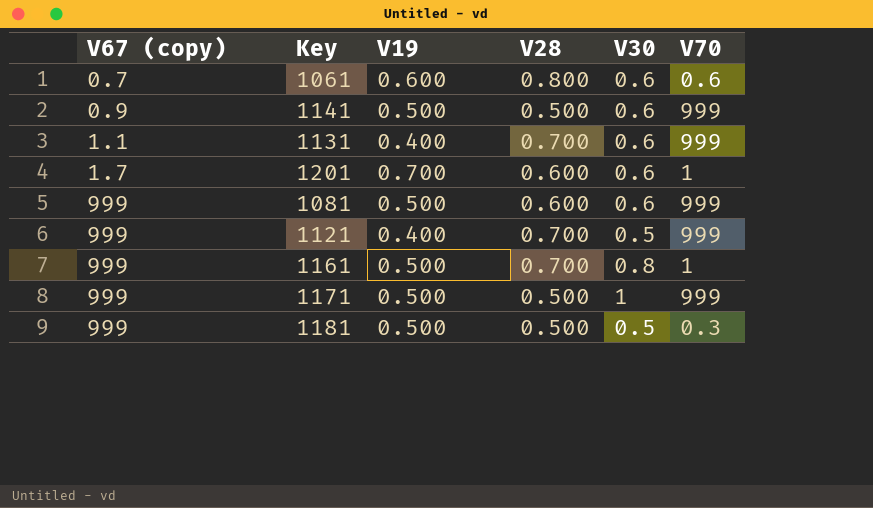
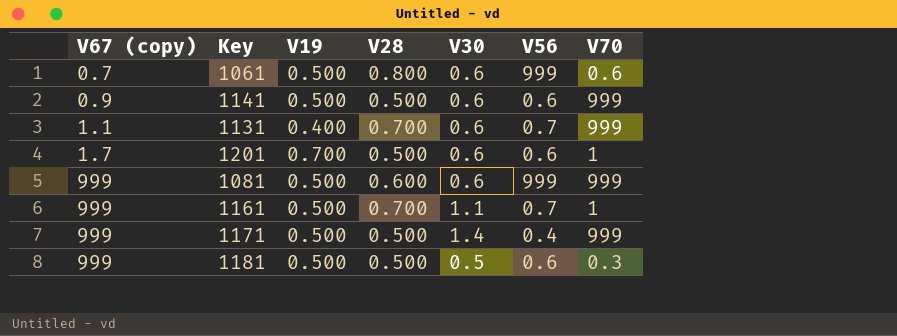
column V56 | position: none -> 6
row 1121: 999 | 0.400 | 0.700 | 0.5 | 999 -> none
1061 | V19: 0.600 -> 0.500
1201 | V28: 0.600 -> 0.500
1161 | V30: 0.8 -> 1.1
1171 | V30: 1 -> 1.4

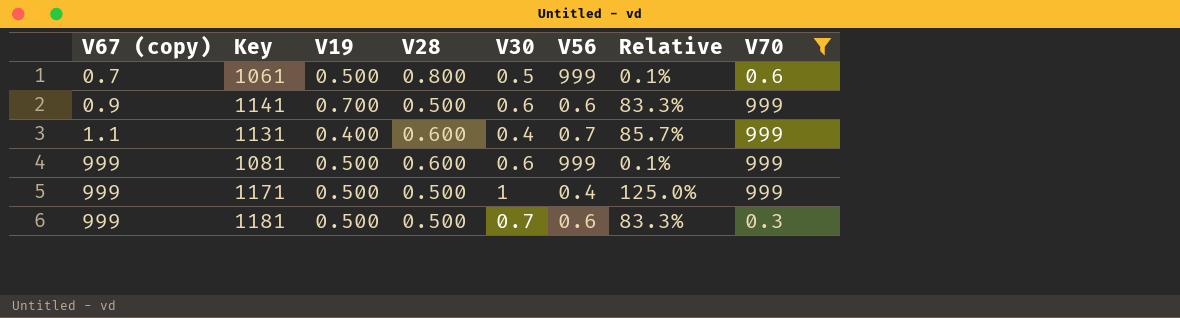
filter: none -> V70 != 1
column Relative | formula: none -> [V28] / [V56]
1061 | V30: 0.6 -> 0.5
1141 | V19: 0.500 -> 0.700
1131 | V28: 0.700 -> 0.600
1131 | V30: 0.6 -> 0.4
1171 | V30: 1.4 -> 1
1181 | V30: 0.5 -> 0.7

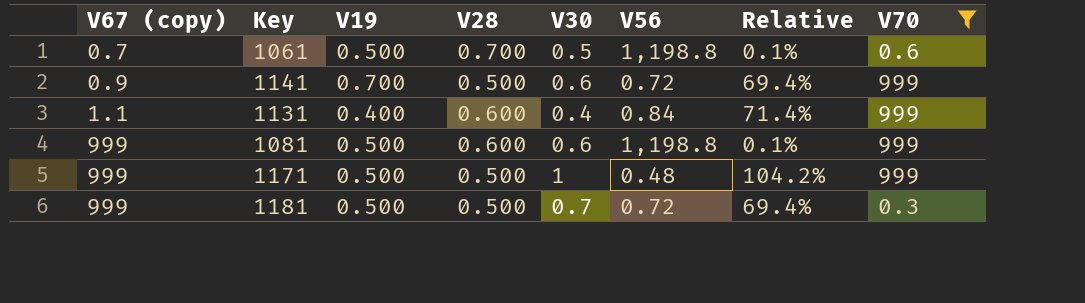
1061 | V28: 0.800 -> 0.700
1061 | V56: 999 -> 1,198.8
1141 | V56: 0.6 -> 0.72
1141 | Relative: 83.3% -> 69.4%
1131 | V56: 0.7 -> 0.84
1131 | Relative: 85.7% -> 71.4%
1081 | V56: 999 -> 1,198.8
1171 | V56: 0.4 -> 0.48
1171 | Relative: 125.0% -> 104.2%
1181 | V56: 0.6 -> 0.72
1181 | Relative: 83.3% -> 69.4%

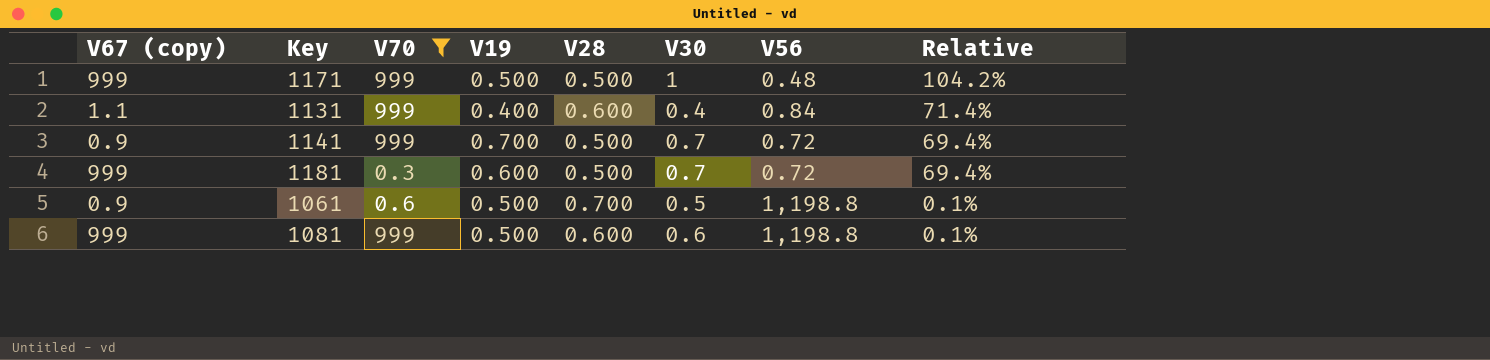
row order: V67 (copy) ascending -> Relative descending
column V70 | position: 8 -> 3
1141 | V30: 0.6 -> 0.7
1181 | V19: 0.500 -> 0.600
1061 | V67 (copy): 0.7 -> 0.9

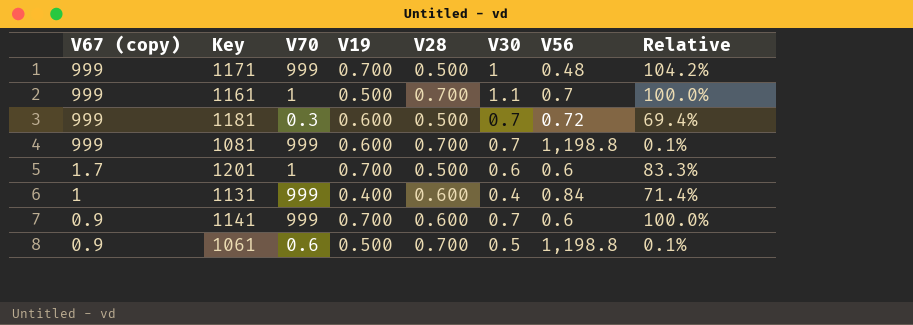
filter: V70 != 1 -> none
row order: Relative descending -> V67 (copy) descending
1171 | V19: 0.500 -> 0.700
1081 | V19: 0.500 -> 0.600
1081 | V28: 0.600 -> 0.700
1081 | V30: 0.6 -> 0.7
1131 | V67 (copy): 1.1 -> 1
1141 | V28: 0.500 -> 0.600
1141 | V56: 0.72 -> 0.6
1141 | Relative: 69.4% -> 100.0%

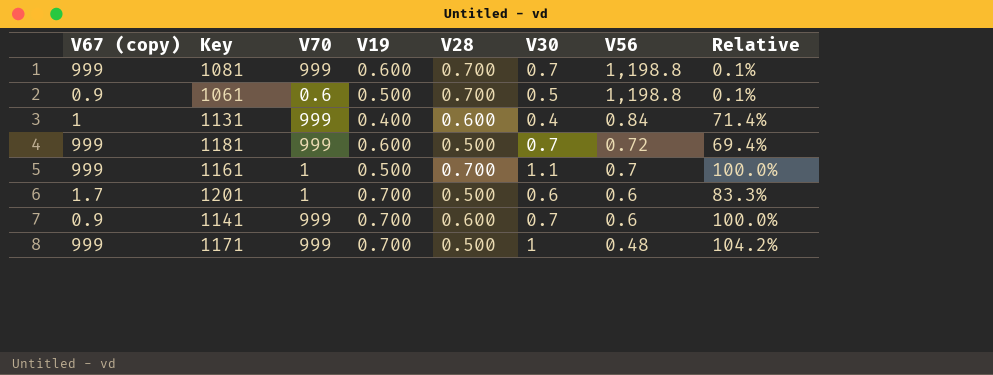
row order: V67 (copy) descending -> V56 descending
1181 | V70: 0.3 -> 999

